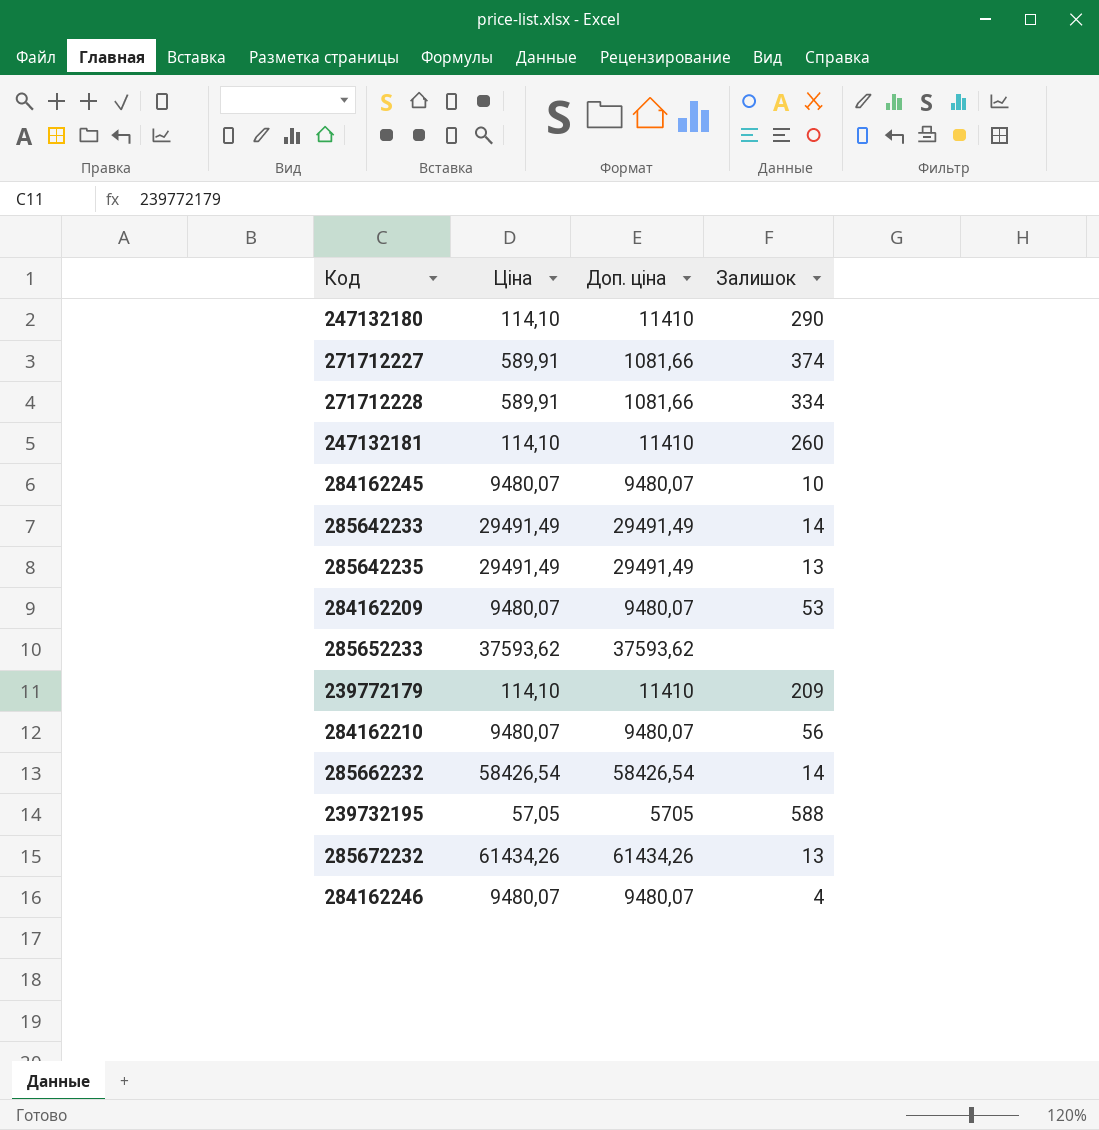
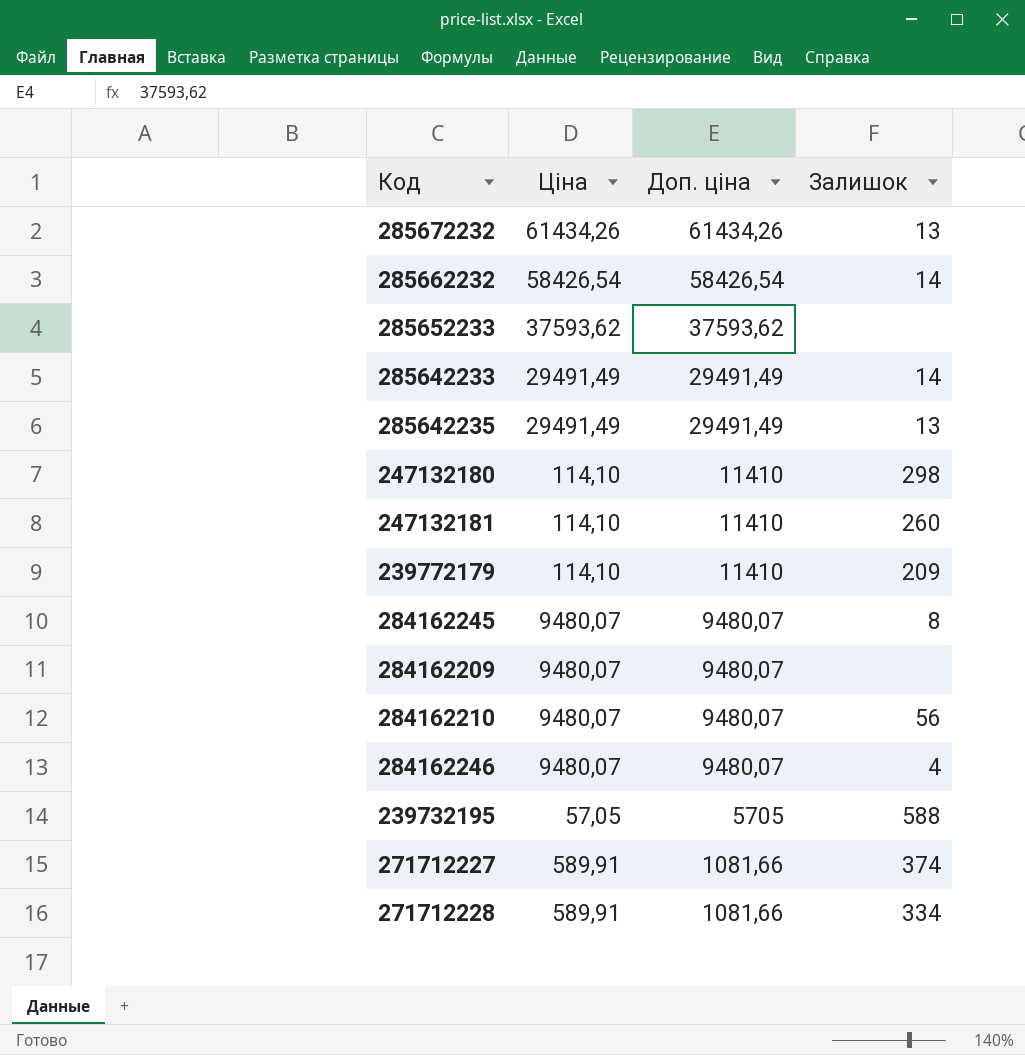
row order: none -> Доп. ціна descending
247132180 | Залишок: 290 -> 298
284162245 | Залишок: 10 -> 8
284162209 | Залишок: 53 -> none

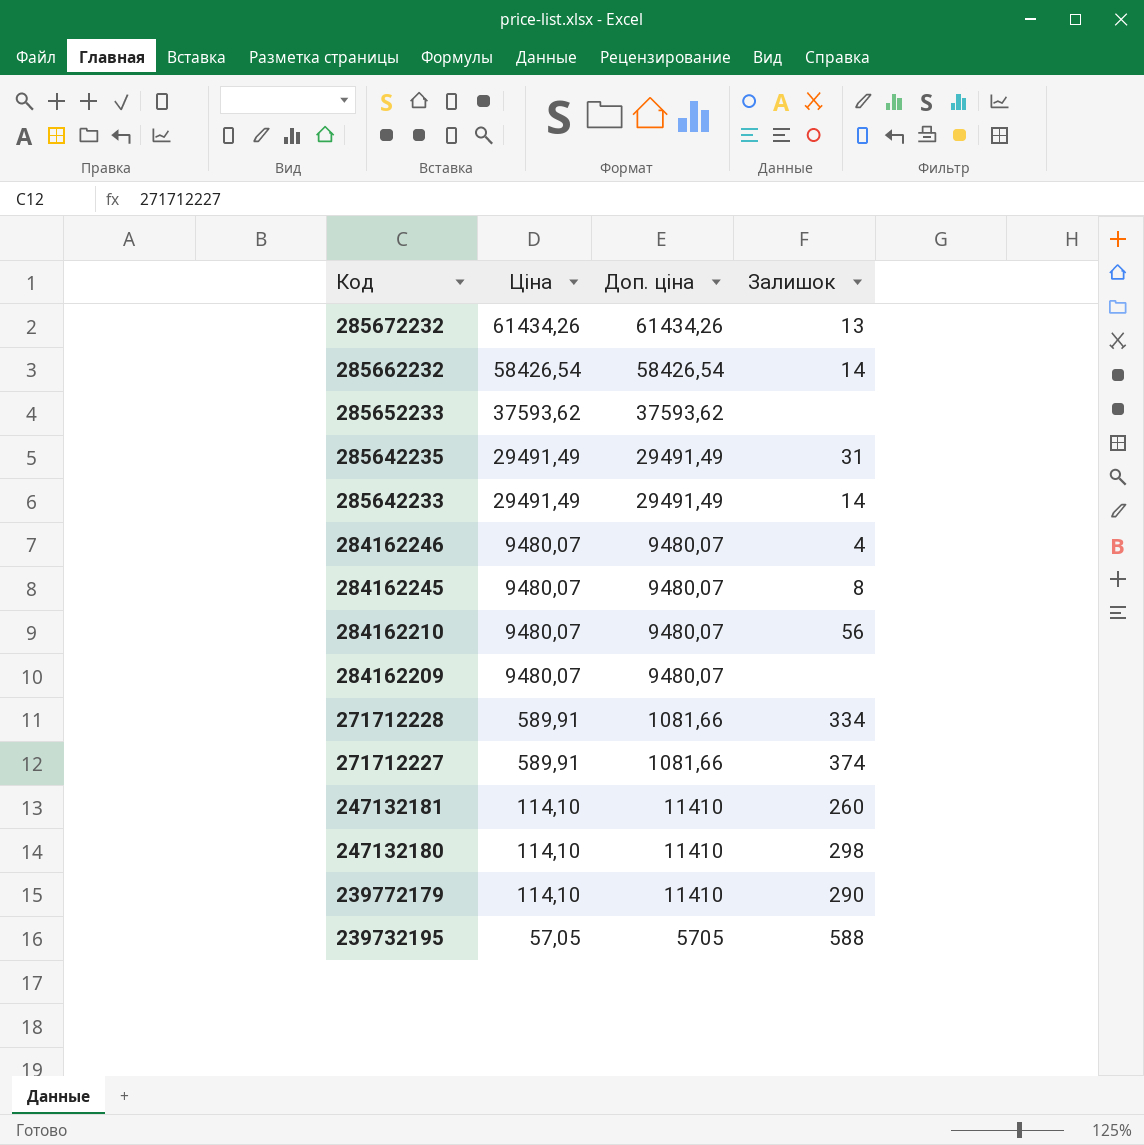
row order: Доп. ціна descending -> Код descending
285642235 | Залишок: 13 -> 31
239772179 | Залишок: 209 -> 290

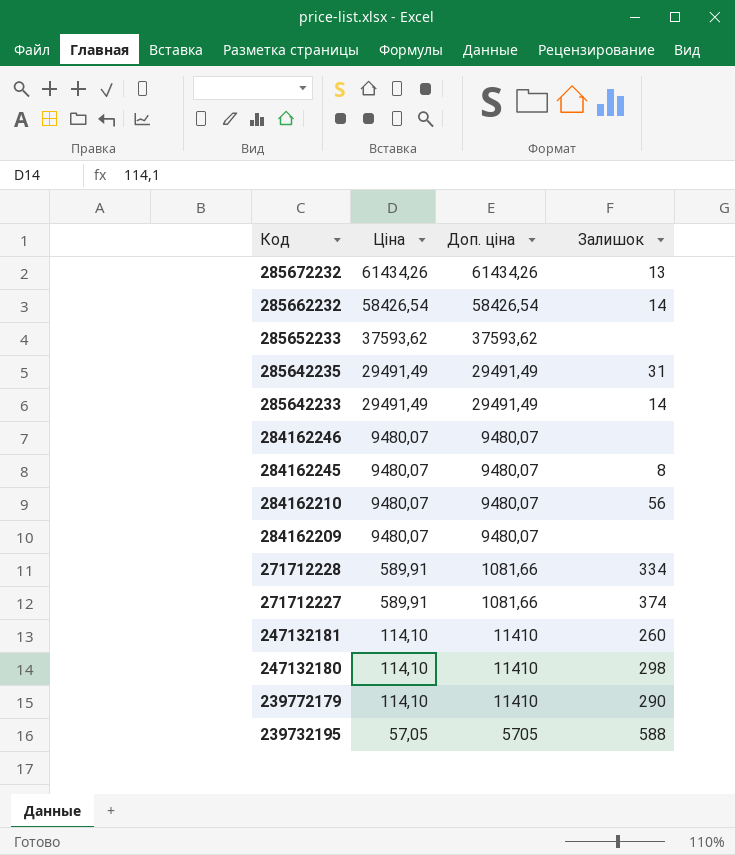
284162246 | Залишок: 4 -> none

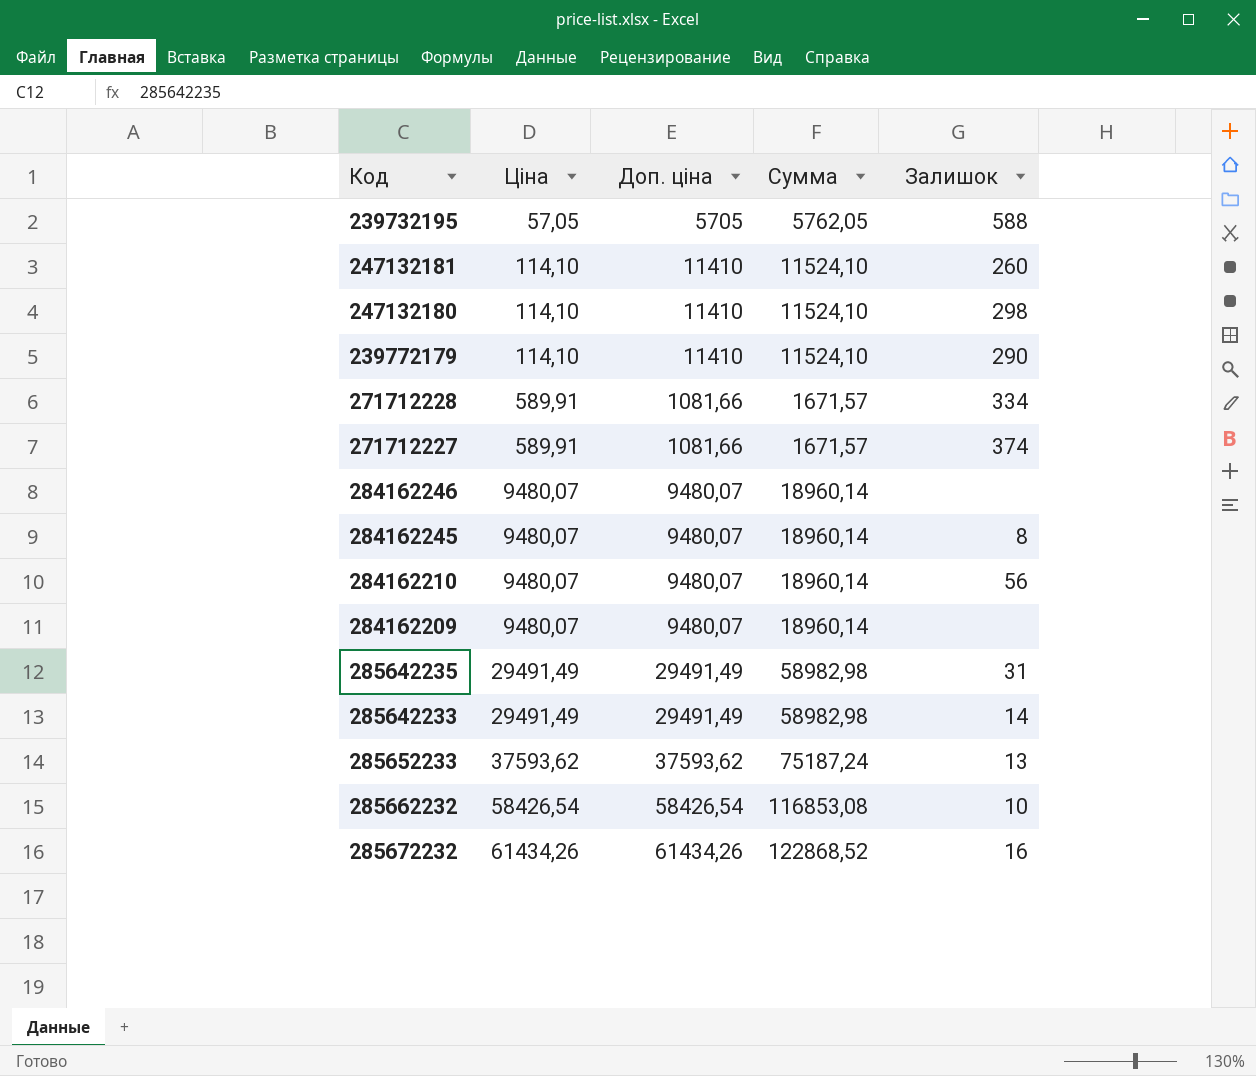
row order: Код descending -> Ціна ascending
column Сумма | formula: none -> [Ціна] + [Доп. ціна]
285652233 | Залишок: none -> 13
285662232 | Залишок: 14 -> 10
285672232 | Залишок: 13 -> 16

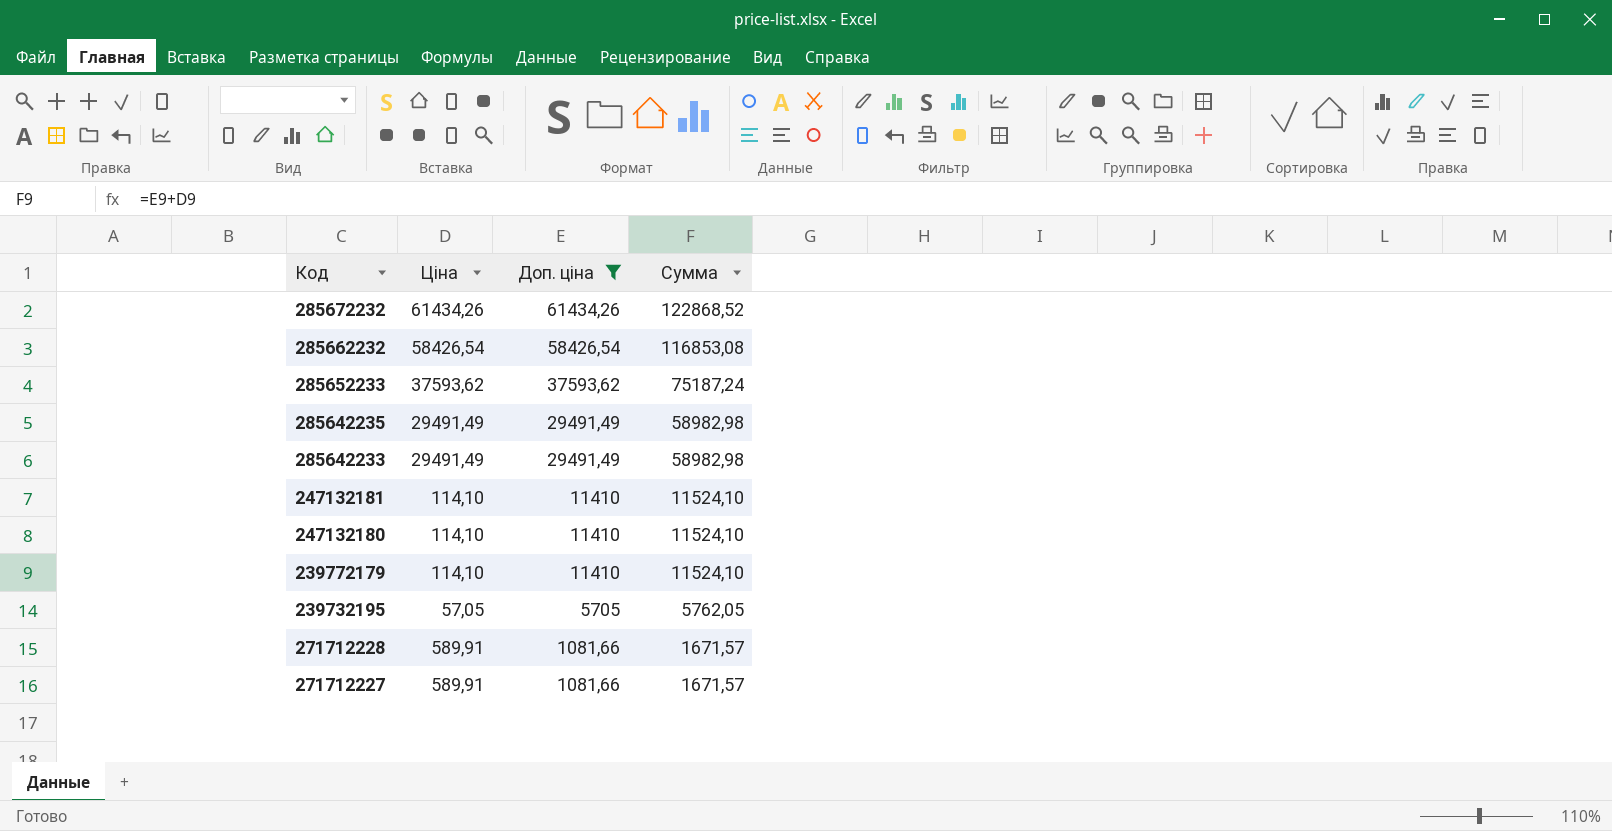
filter: none -> Доп. ціна != 9480,07
row order: Ціна ascending -> Доп. ціна descending
column Залишок | position: 5 -> none

